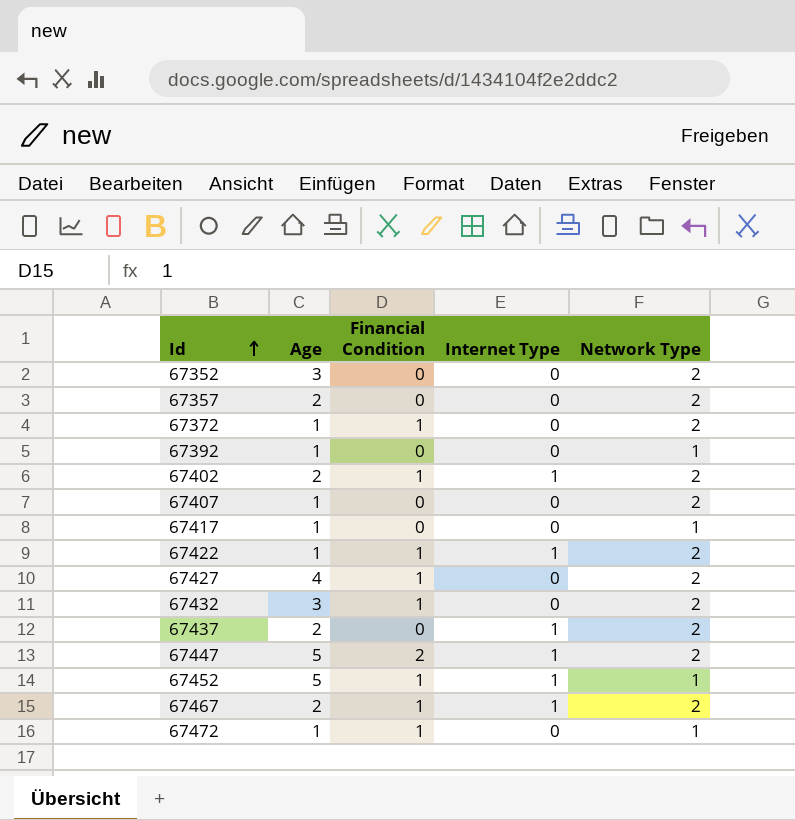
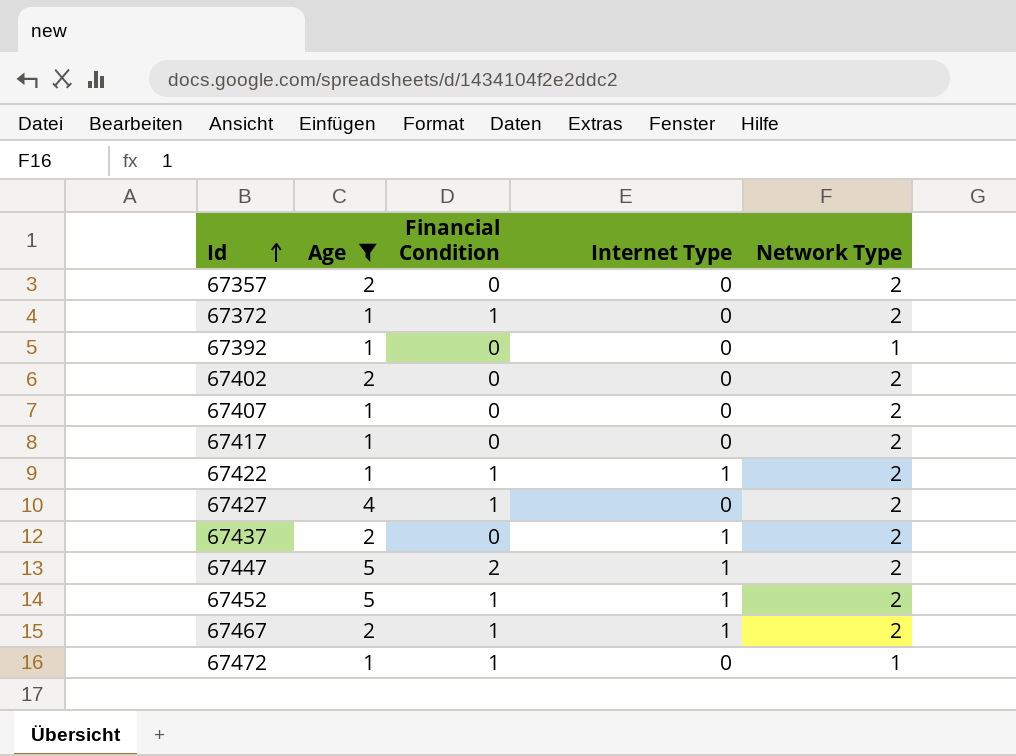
filter: none -> Age != 3
67402 | Financial Condition: 1 -> 0
67402 | Internet Type: 1 -> 0
67417 | Network Type: 1 -> 2
67452 | Network Type: 1 -> 2

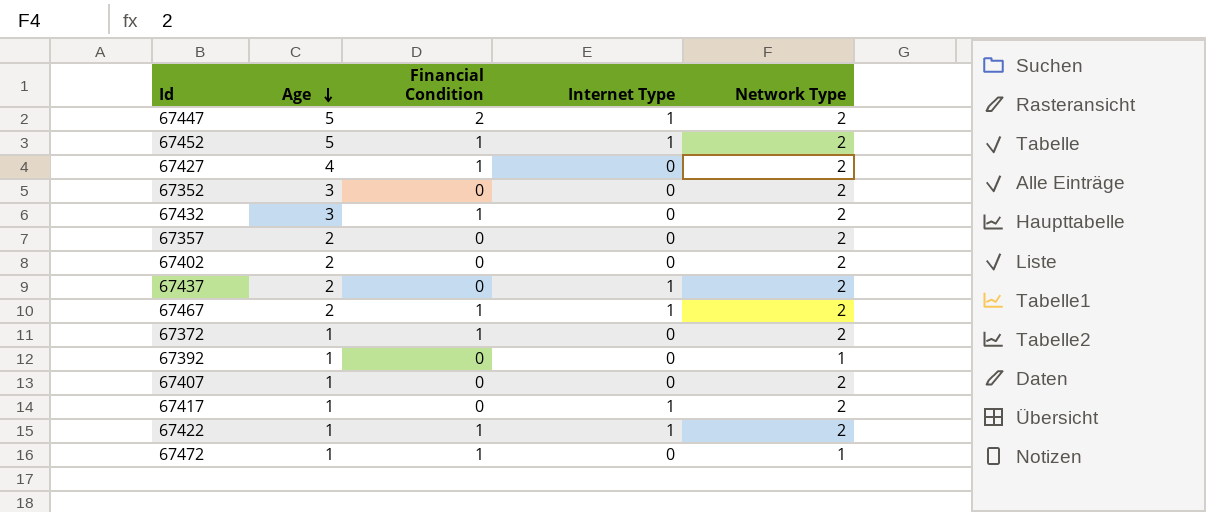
filter: Age != 3 -> none
row order: Id ascending -> Age descending
67417 | Internet Type: 0 -> 1

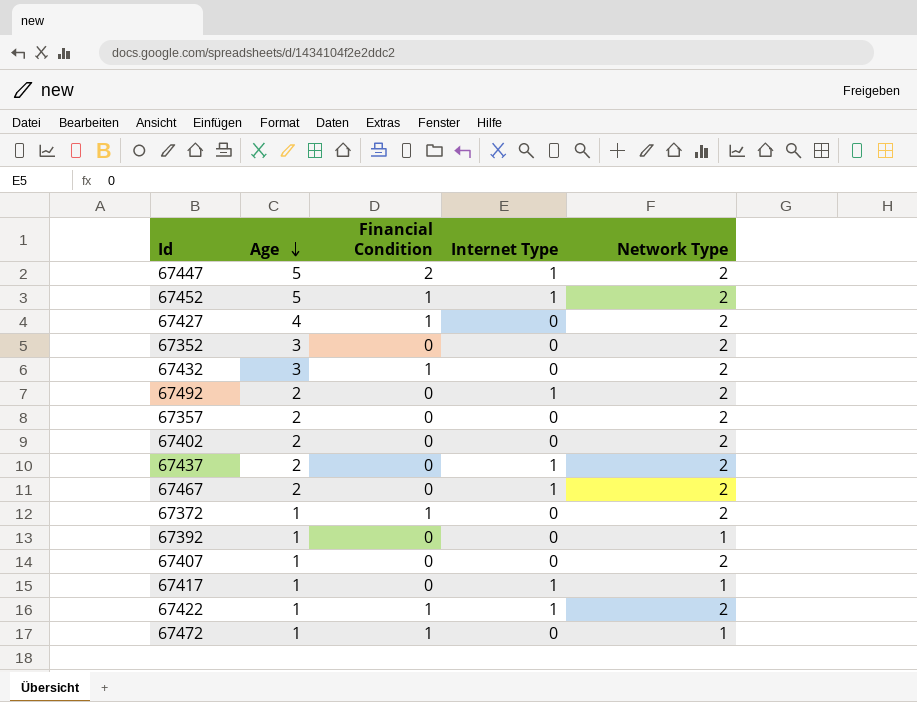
row 67492: none -> 2 | 0 | 1 | 2
67467 | Financial Condition: 1 -> 0
67417 | Network Type: 2 -> 1

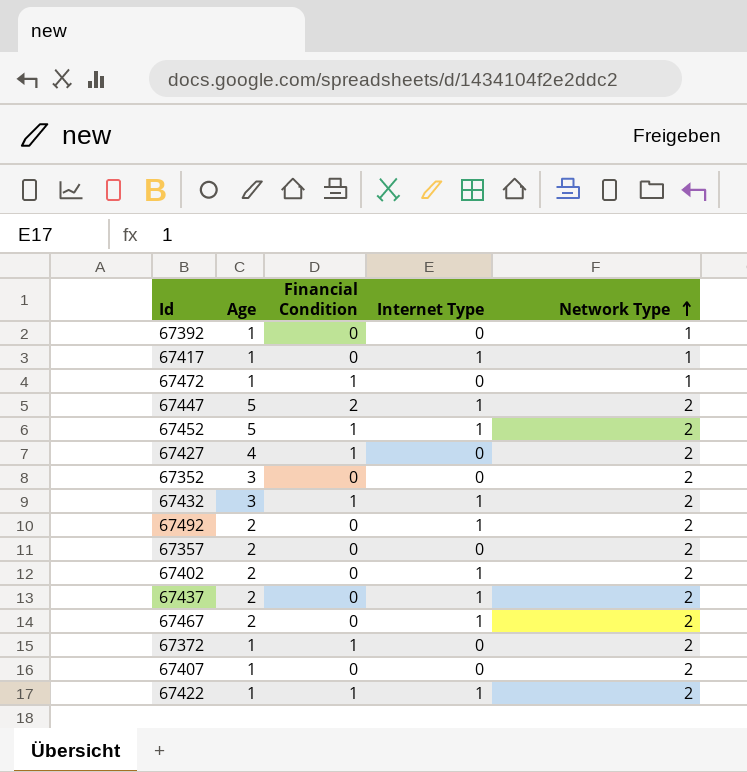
row order: Age descending -> Network Type ascending
67432 | Internet Type: 0 -> 1
67402 | Internet Type: 0 -> 1

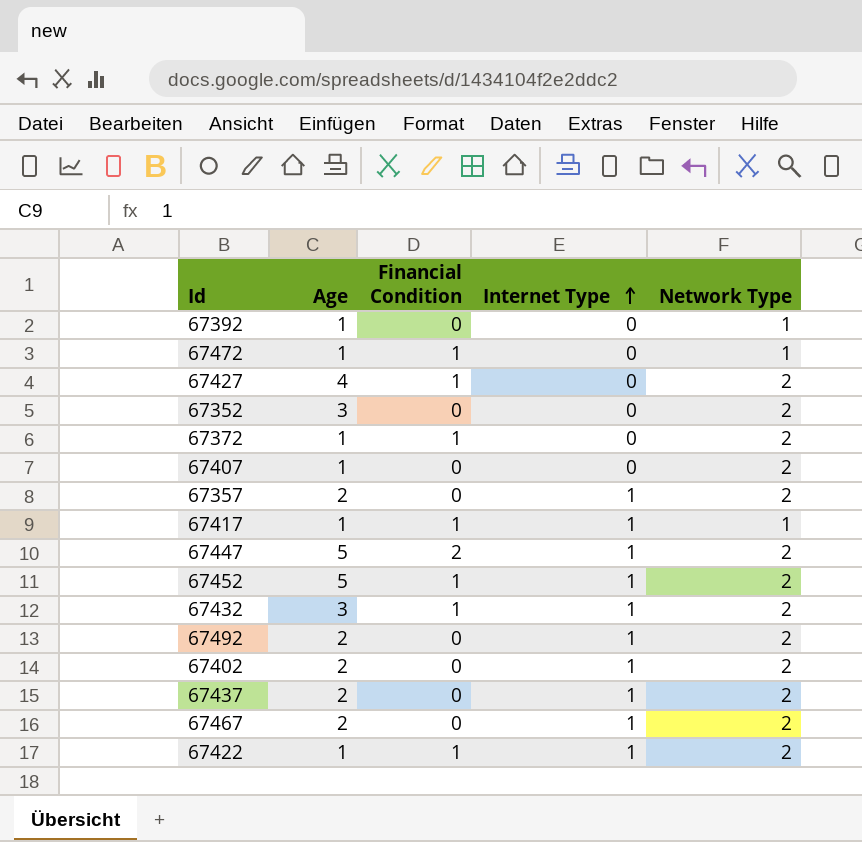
row order: Network Type ascending -> Internet Type ascending
67357 | Internet Type: 0 -> 1
67417 | Financial Condition: 0 -> 1

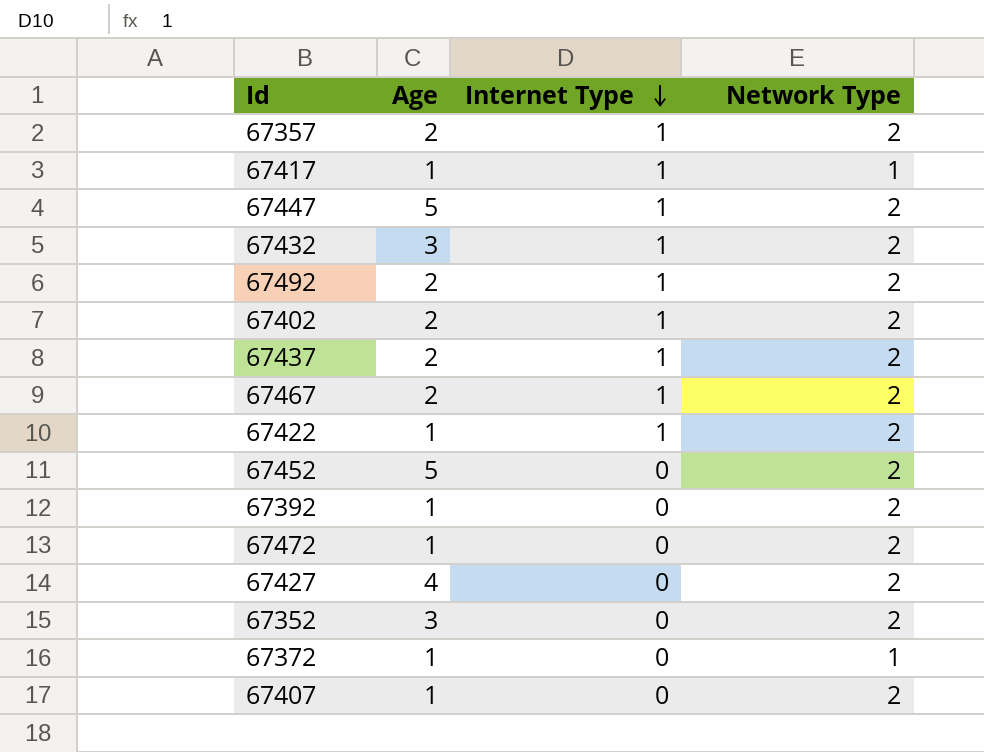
row order: Internet Type ascending -> Internet Type descending
column Financial Condition | position: 3 -> none
67452 | Internet Type: 1 -> 0
67392 | Network Type: 1 -> 2
67472 | Network Type: 1 -> 2
67372 | Network Type: 2 -> 1

